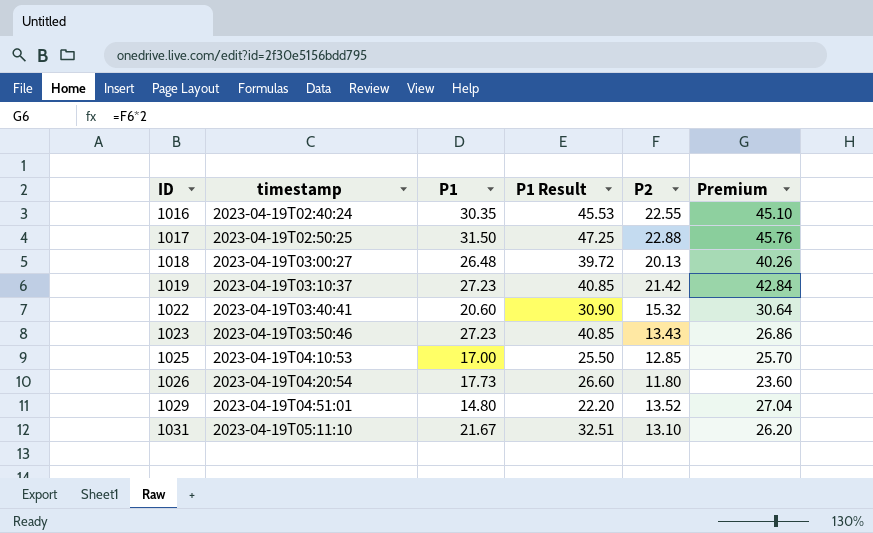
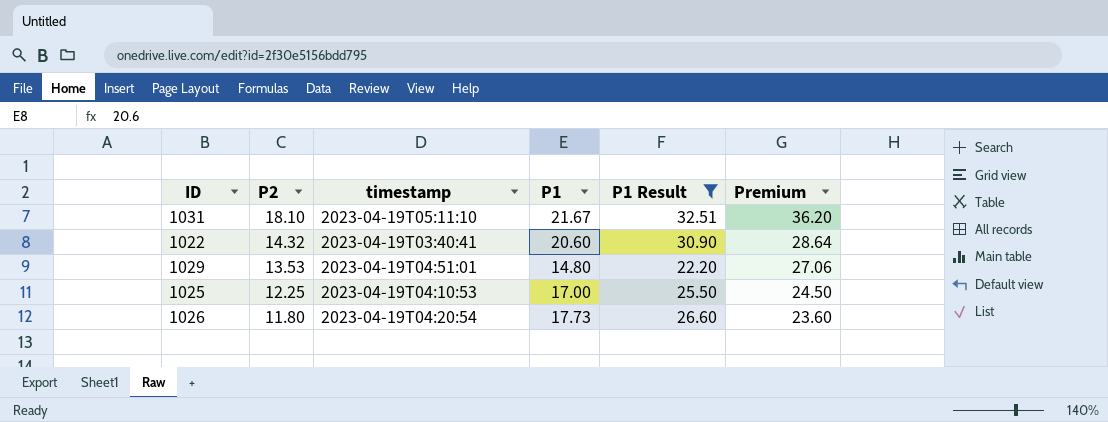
filter: none -> P1 Result <= 32.51
row order: ID ascending -> P2 descending
column P2 | position: 5 -> 2
1031 | P2: 13.10 -> 18.10
1031 | Premium: 26.20 -> 36.20
1022 | P2: 15.32 -> 14.32
1022 | Premium: 30.64 -> 28.64
1029 | P2: 13.52 -> 13.53
1029 | Premium: 27.04 -> 27.06
1025 | P2: 12.85 -> 12.25
1025 | Premium: 25.70 -> 24.50

